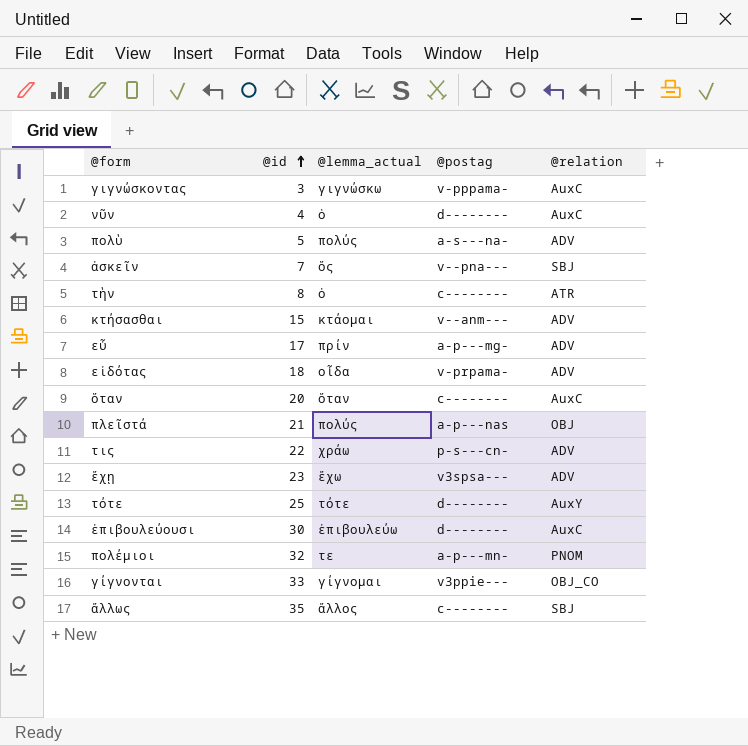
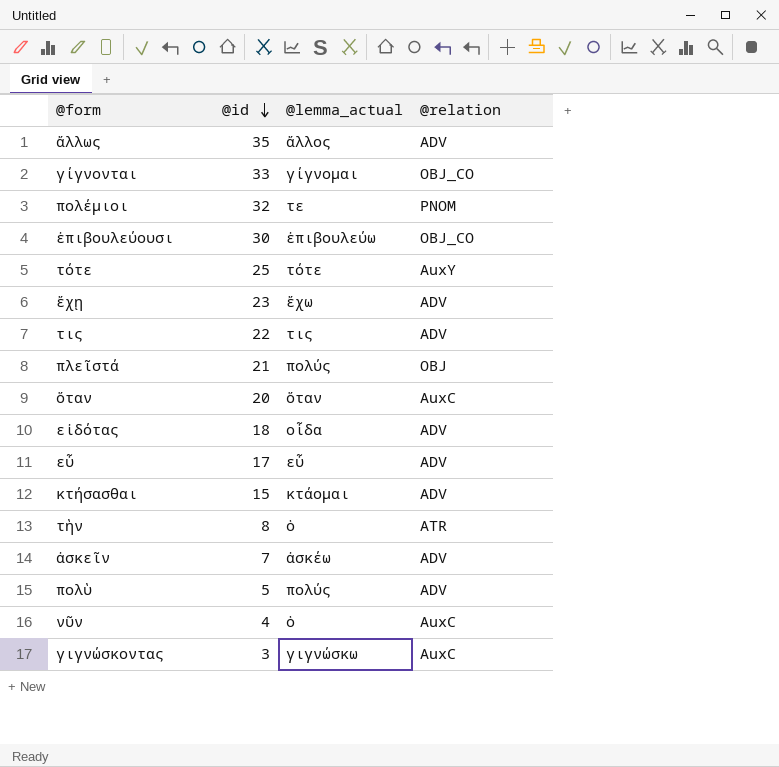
row order: @id ascending -> @id descending
column @postag | position: 4 -> none
ἄλλως | @relation: SBJ -> ADV
ἐπιβουλεύουσι | @relation: AuxC -> OBJ_CO
τις | @lemma_actual: χράω -> τις
εὖ | @lemma_actual: πρίν -> εὖ
ἀσκεῖν | @lemma_actual: ὅς -> ἀσκέω
ἀσκεῖν | @relation: SBJ -> ADV

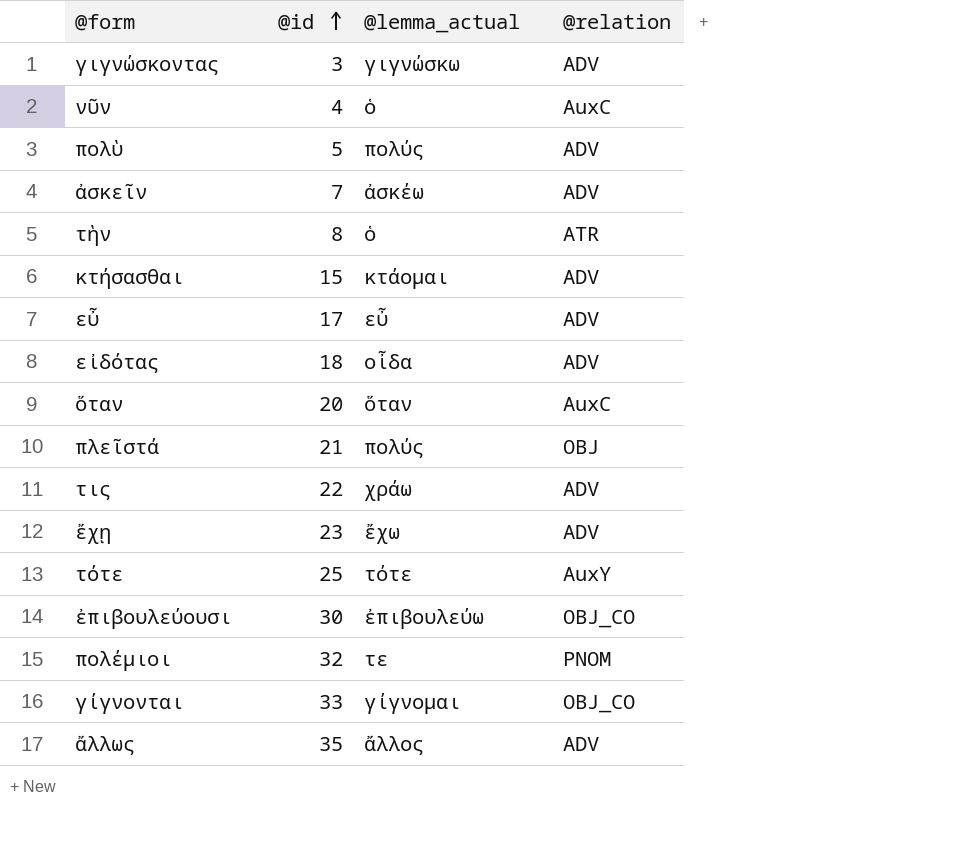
row order: @id descending -> @id ascending
γιγνώσκοντας | @relation: AuxC -> ADV
τις | @lemma_actual: τις -> χράω

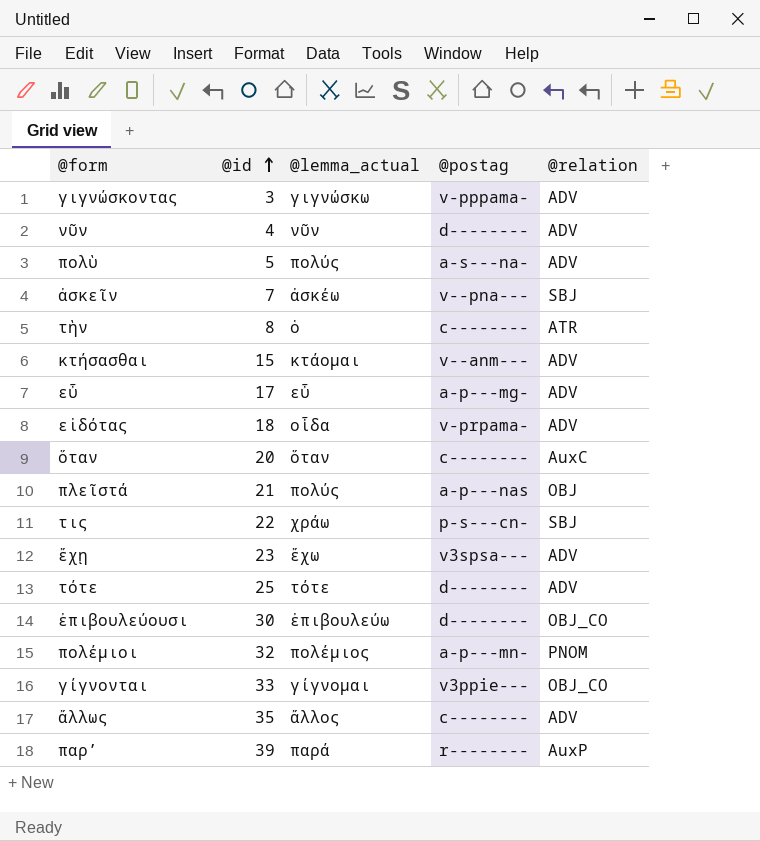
column @postag | position: none -> 4
νῦν | @lemma_actual: ὁ -> νῦν
νῦν | @relation: AuxC -> ADV
ἀσκεῖν | @relation: ADV -> SBJ
τις | @relation: ADV -> SBJ
τότε | @relation: AuxY -> ADV
πολέμιοι | @lemma_actual: τε -> πολέμιος
row παρ’: none -> 39 | παρά | r-------- | AuxP

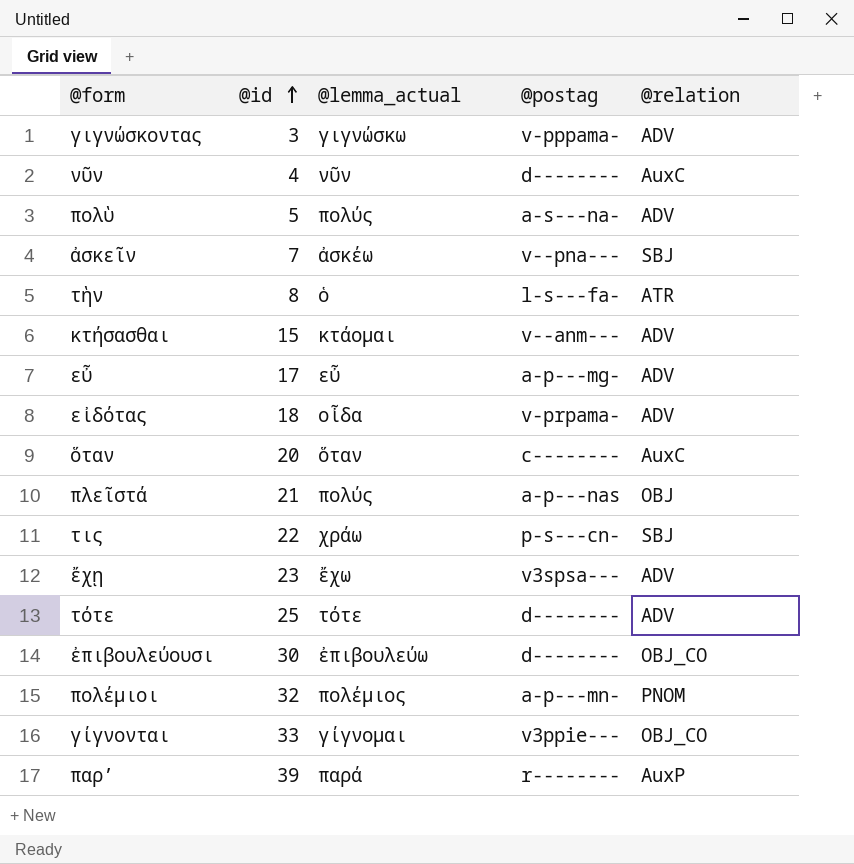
row ἄλλως: 35 | ἄλλος | c-------- | ADV -> none
νῦν | @relation: ADV -> AuxC
τὴν | @postag: c-------- -> l-s---fa-

